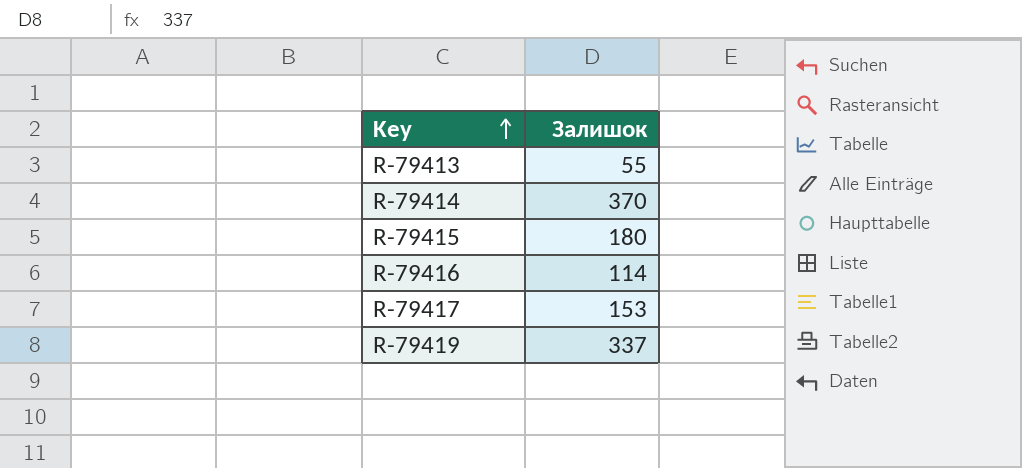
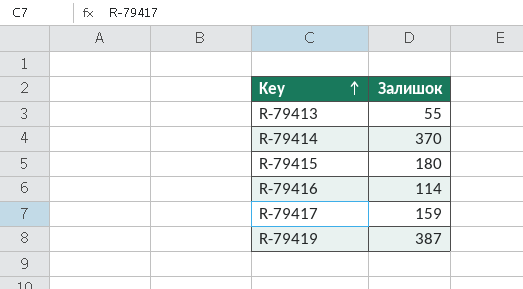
R-79417 | Залишок: 153 -> 159
R-79419 | Залишок: 337 -> 387

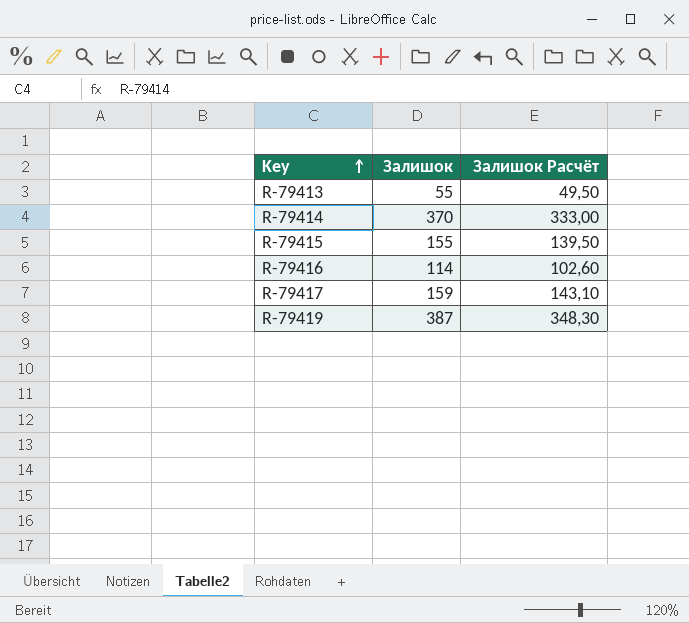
column Залишок Расчёт | formula: none -> [Залишок] * 0,9
R-79415 | Залишок: 180 -> 155

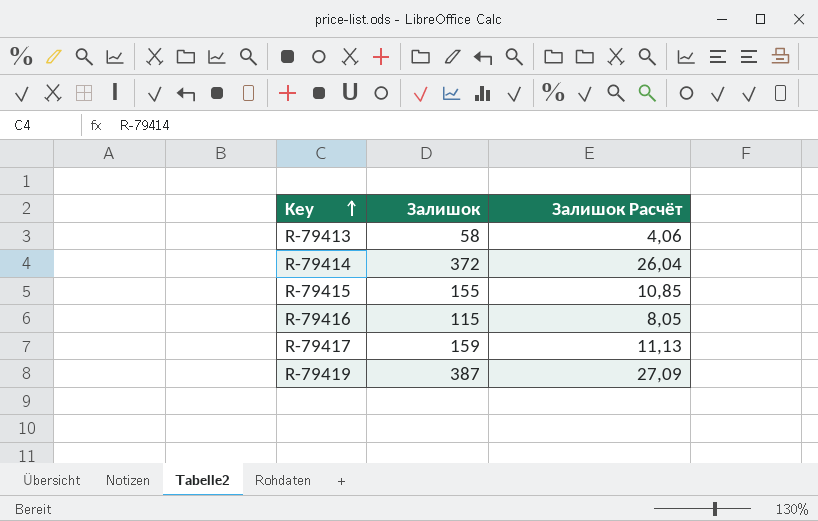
column Залишок Расчёт | formula: [Залишок] * 0,9 -> [Залишок] * 0,07
R-79413 | Залишок: 55 -> 58
R-79414 | Залишок: 370 -> 372
R-79416 | Залишок: 114 -> 115

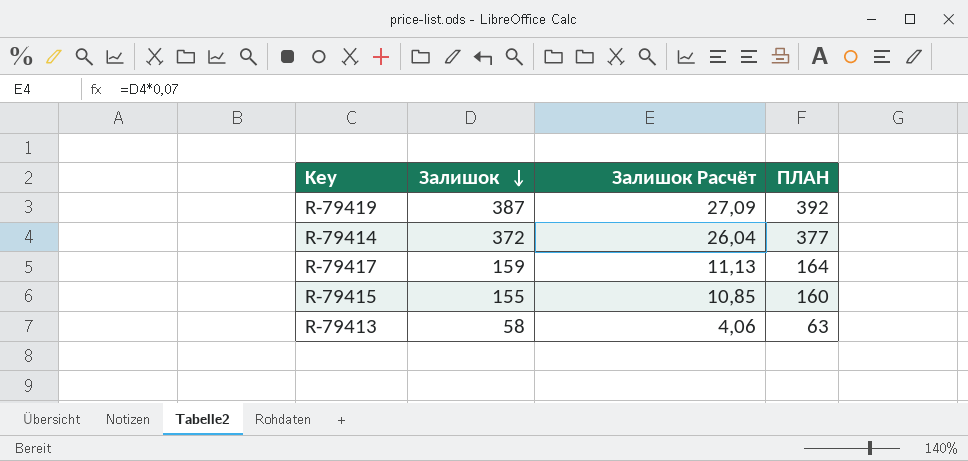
row order: Key ascending -> Залишок descending
column ПЛАН | formula: none -> [Залишок] + 5
row R-79416: 115 | 8,05 -> none

